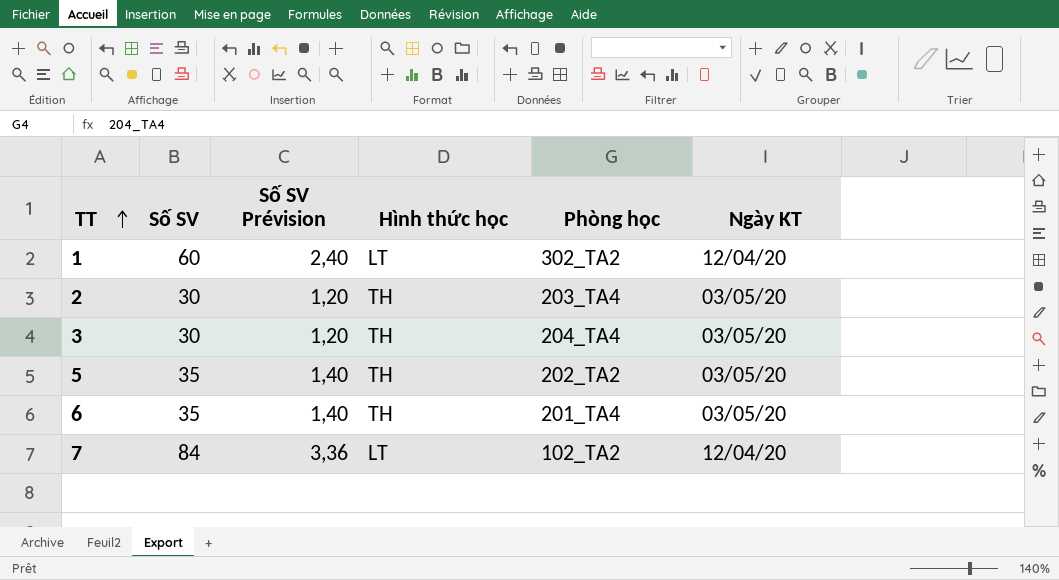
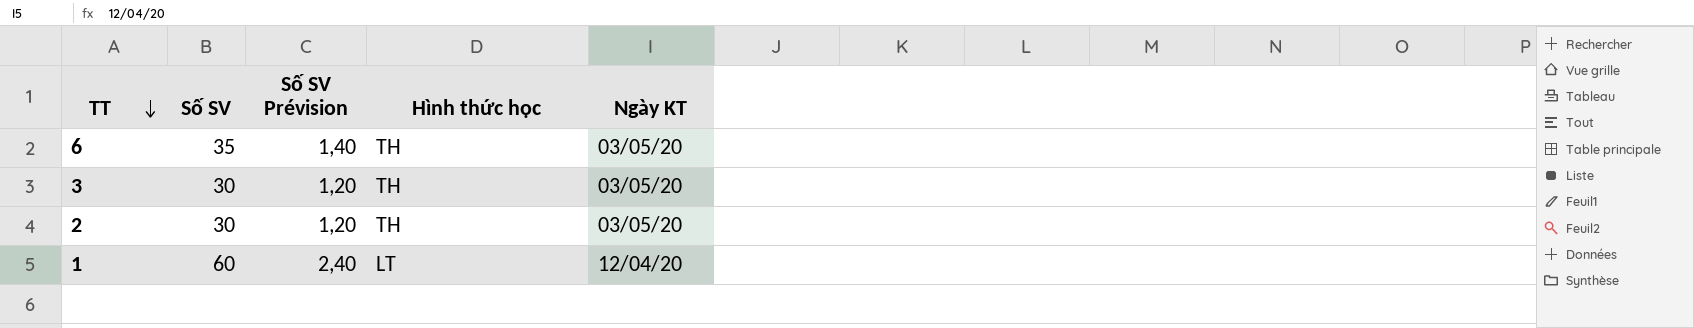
row order: TT ascending -> TT descending
column Phòng học | position: 5 -> none
row 5: 35 | 1,40 | TH | 202_TA2 | 03/05/20 -> none
row 7: 84 | 3,36 | LT | 102_TA2 | 12/04/20 -> none

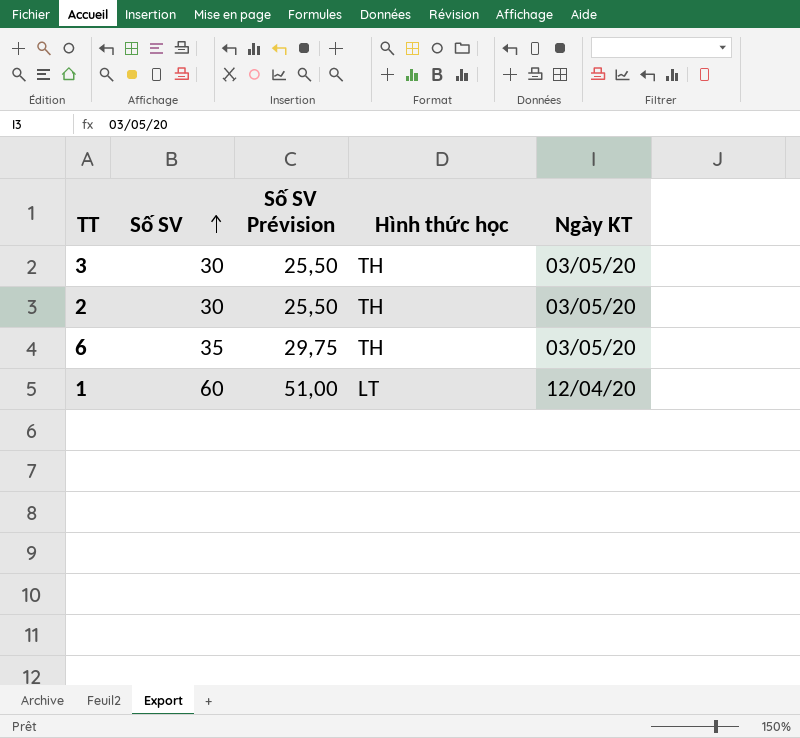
row order: TT descending -> Số SV ascending
column Số SV Prévision | formula: [Số SV] * 0,04 -> [Số SV] * 0,85

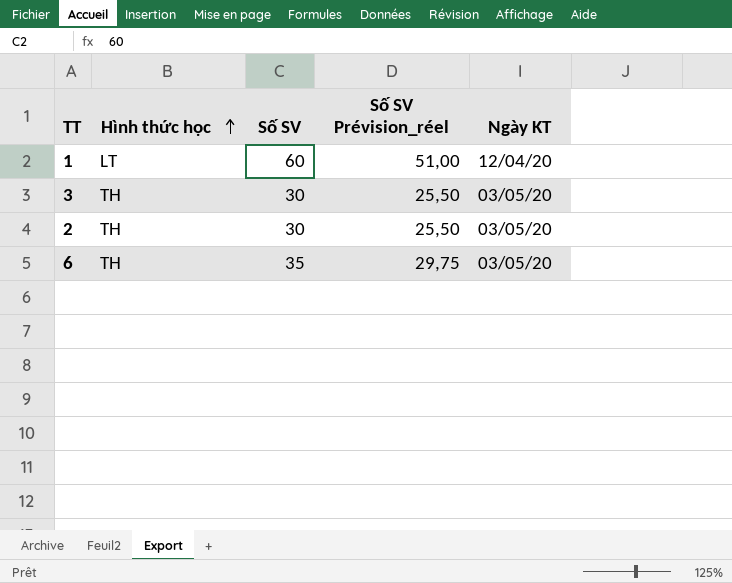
row order: Số SV ascending -> Hình thức học ascending
column Hình thức học | position: 4 -> 2
column name: Số SV Prévision -> Số SV Prévision_réel

